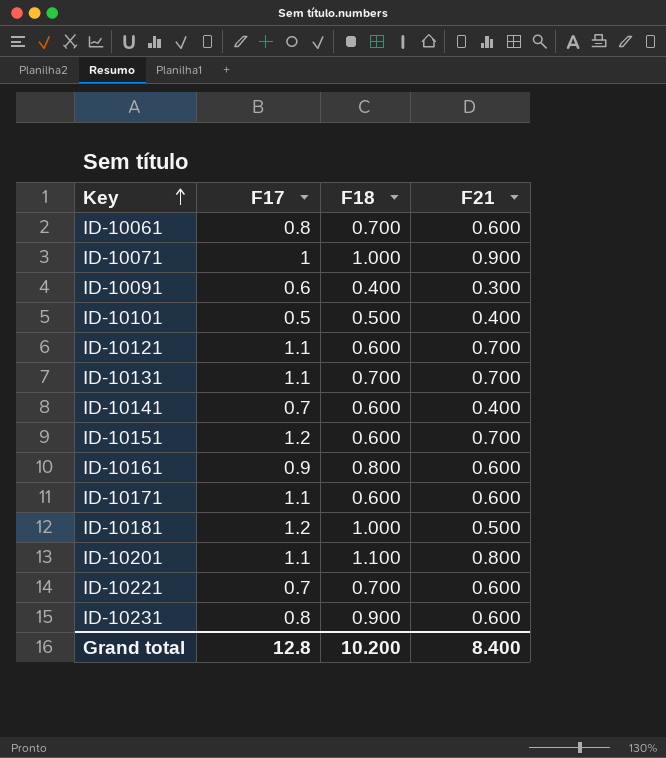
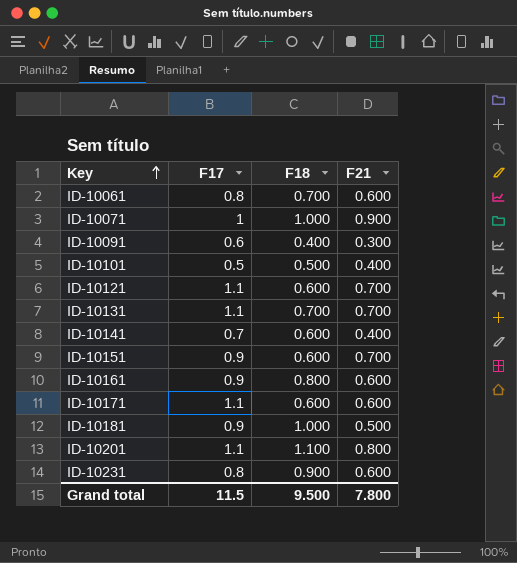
row ID-10221: 0.7 | 0.700 | 0.600 -> none
ID-10151 | F17: 1.2 -> 0.9
ID-10181 | F17: 1.2 -> 0.9
Grand total | F17: 12.8 -> 11.5
Grand total | F18: 10.200 -> 9.500
Grand total | F21: 8.400 -> 7.800

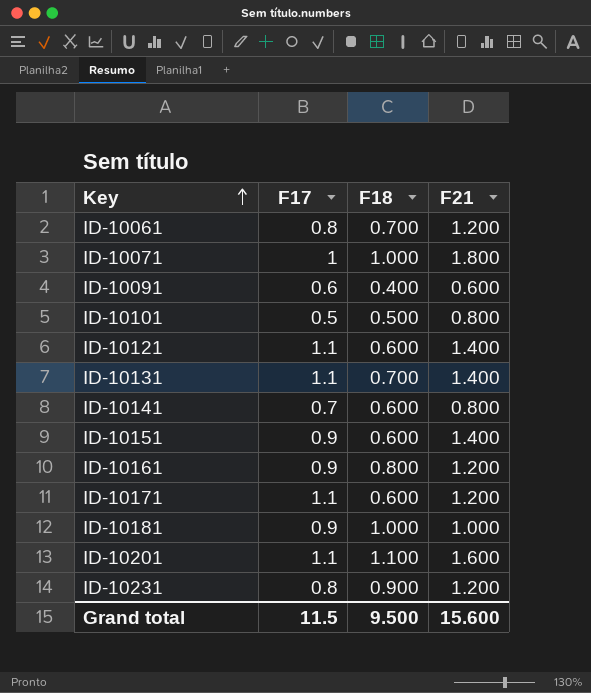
ID-10061 | F21: 0.600 -> 1.200
ID-10071 | F21: 0.900 -> 1.800
ID-10091 | F21: 0.300 -> 0.600
ID-10101 | F21: 0.400 -> 0.800
ID-10121 | F21: 0.700 -> 1.400
ID-10131 | F21: 0.700 -> 1.400
ID-10141 | F21: 0.400 -> 0.800
ID-10151 | F21: 0.700 -> 1.400
ID-10161 | F21: 0.600 -> 1.200
ID-10171 | F21: 0.600 -> 1.200
ID-10181 | F21: 0.500 -> 1.000
ID-10201 | F21: 0.800 -> 1.600
ID-10231 | F21: 0.600 -> 1.200
Grand total | F21: 7.800 -> 15.600

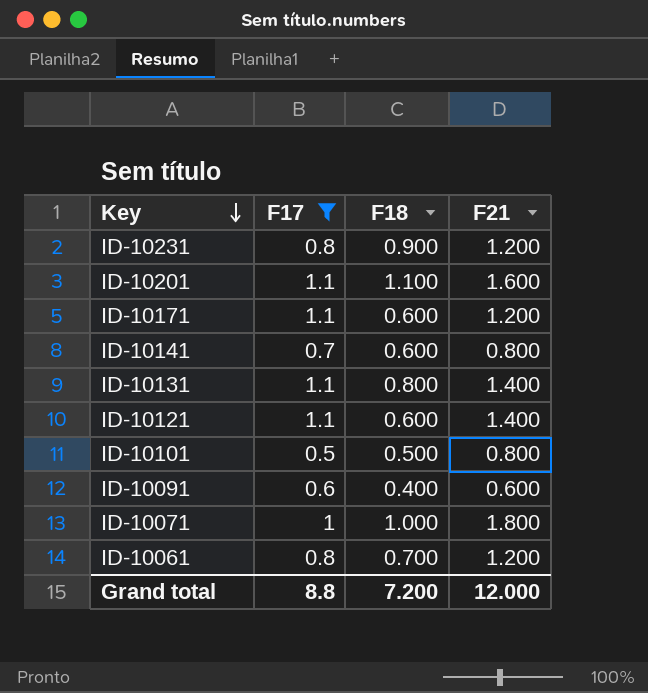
filter: none -> F17 != 0.9
row order: Key ascending -> Key descending
ID-10131 | F18: 0.700 -> 0.800
Grand total | F17: 11.5 -> 8.8
Grand total | F18: 9.500 -> 7.200
Grand total | F21: 15.600 -> 12.000

